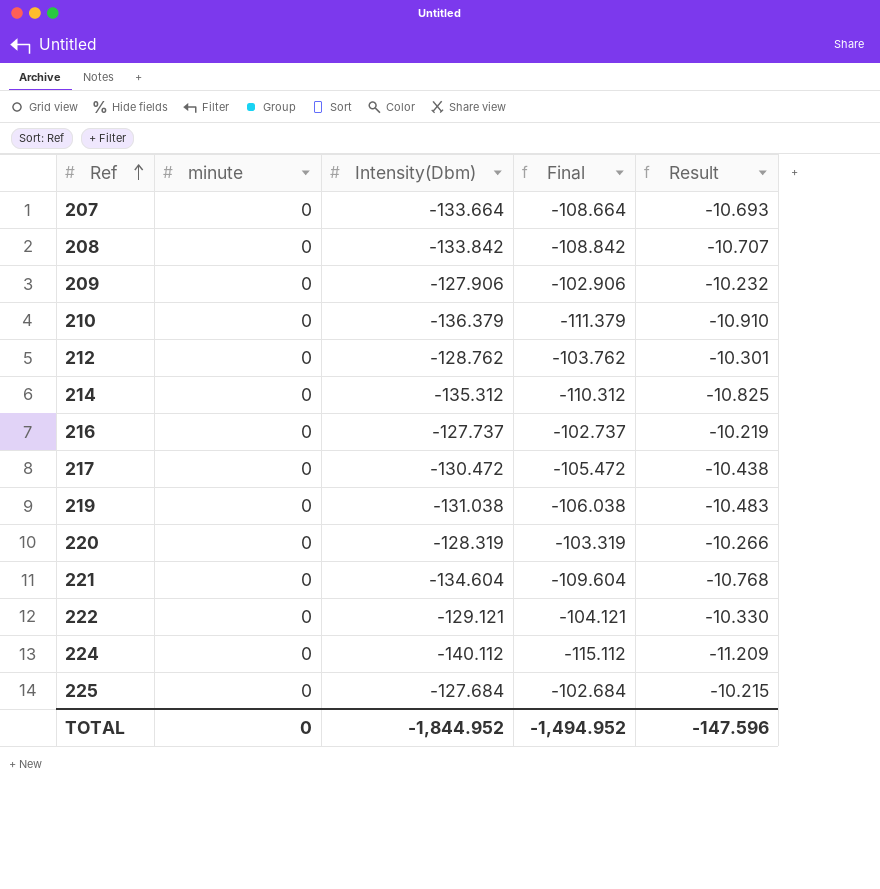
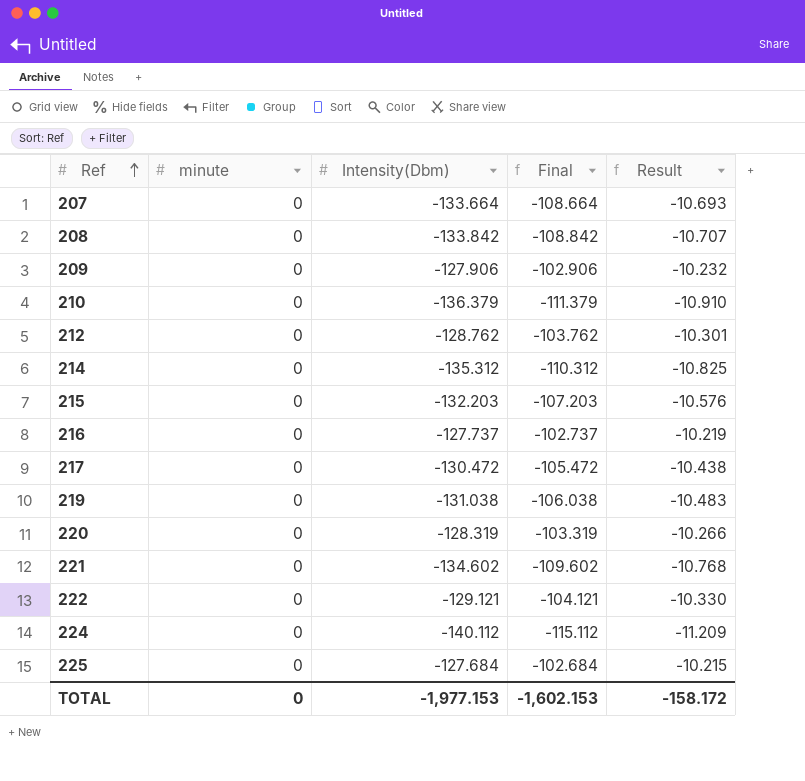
row 215: none -> 0 | -132.203 | -107.203 | -10.576
221 | Intensity(Dbm): -134.604 -> -134.602
221 | Final: -109.604 -> -109.602
TOTAL | Intensity(Dbm): -1,844.952 -> -1,977.153
TOTAL | Final: -1,494.952 -> -1,602.153
TOTAL | Result: -147.596 -> -158.172

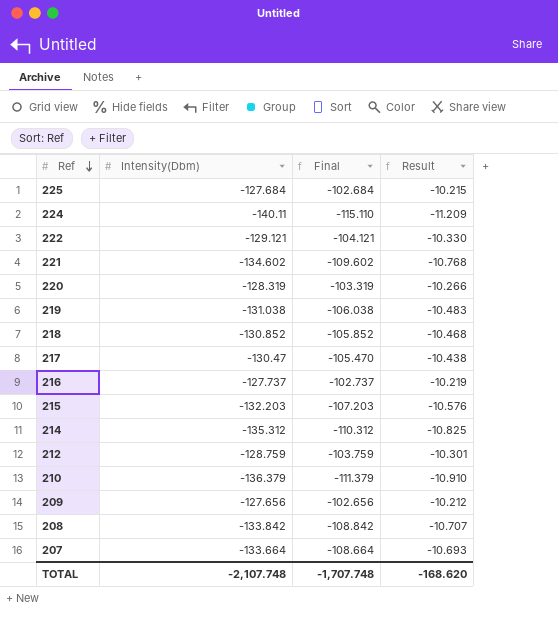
row order: Ref ascending -> Ref descending
column minute | position: 2 -> none
224 | Intensity(Dbm): -140.112 -> -140.11
224 | Final: -115.112 -> -115.110
row 218: none -> -130.852 | -105.852 | -10.468
217 | Intensity(Dbm): -130.472 -> -130.47
217 | Final: -105.472 -> -105.470
212 | Intensity(Dbm): -128.762 -> -128.759
212 | Final: -103.762 -> -103.759
209 | Intensity(Dbm): -127.906 -> -127.656
209 | Final: -102.906 -> -102.656
209 | Result: -10.232 -> -10.212
TOTAL | Intensity(Dbm): -1,977.153 -> -2,107.748
TOTAL | Final: -1,602.153 -> -1,707.748
TOTAL | Result: -158.172 -> -168.620

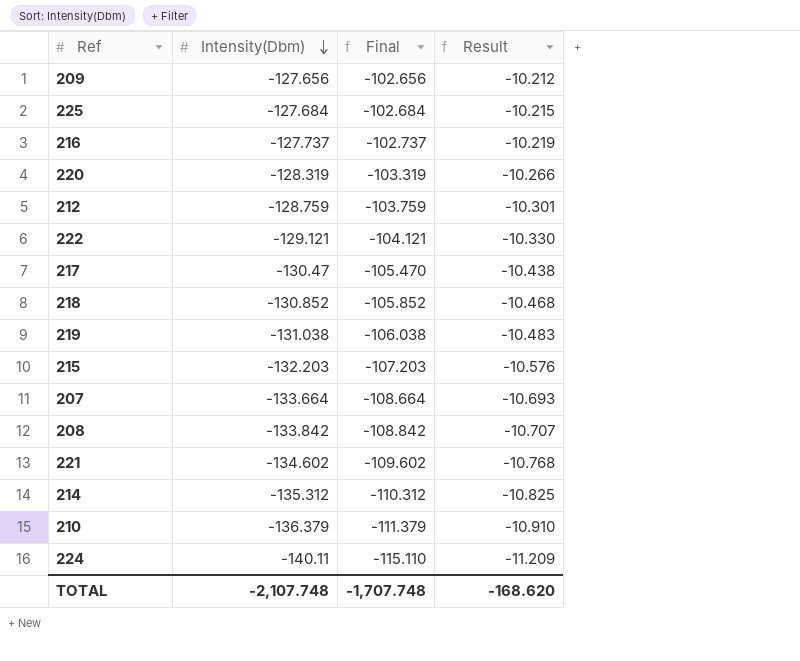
row order: Ref descending -> Intensity(Dbm) descending

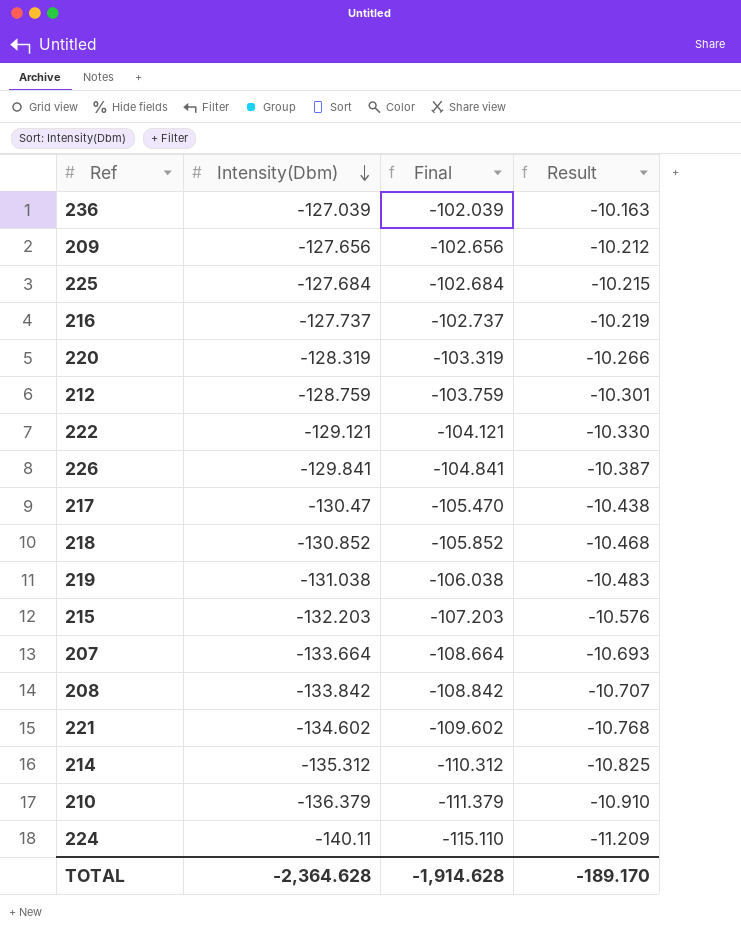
row 236: none -> -127.039 | -102.039 | -10.163
row 226: none -> -129.841 | -104.841 | -10.387
TOTAL | Intensity(Dbm): -2,107.748 -> -2,364.628
TOTAL | Final: -1,707.748 -> -1,914.628
TOTAL | Result: -168.620 -> -189.170

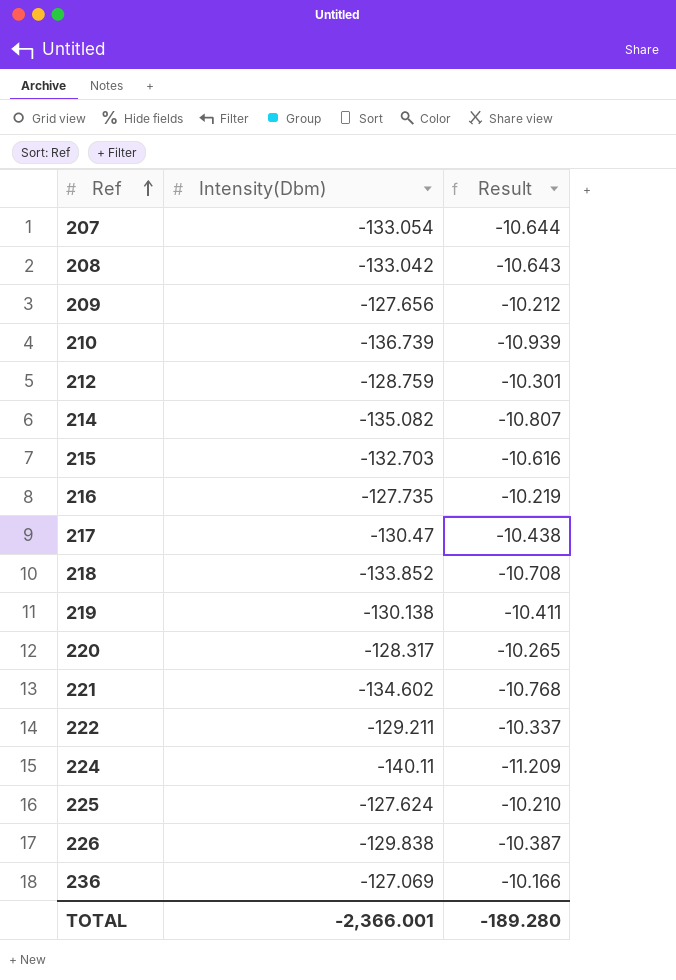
row order: Intensity(Dbm) descending -> Ref ascending
column Final | formula: [Intensity(Dbm)] + 25 -> none
207 | Intensity(Dbm): -133.664 -> -133.054
207 | Result: -10.693 -> -10.644
208 | Intensity(Dbm): -133.842 -> -133.042
208 | Result: -10.707 -> -10.643
210 | Intensity(Dbm): -136.379 -> -136.739
210 | Result: -10.910 -> -10.939
214 | Intensity(Dbm): -135.312 -> -135.082
214 | Result: -10.825 -> -10.807
215 | Intensity(Dbm): -132.203 -> -132.703
215 | Result: -10.576 -> -10.616
216 | Intensity(Dbm): -127.737 -> -127.735
218 | Intensity(Dbm): -130.852 -> -133.852
218 | Result: -10.468 -> -10.708
219 | Intensity(Dbm): -131.038 -> -130.138
219 | Result: -10.483 -> -10.411
220 | Intensity(Dbm): -128.319 -> -128.317
220 | Result: -10.266 -> -10.265
222 | Intensity(Dbm): -129.121 -> -129.211
222 | Result: -10.330 -> -10.337
225 | Intensity(Dbm): -127.684 -> -127.624
225 | Result: -10.215 -> -10.210
226 | Intensity(Dbm): -129.841 -> -129.838
236 | Intensity(Dbm): -127.039 -> -127.069
236 | Result: -10.163 -> -10.166
TOTAL | Intensity(Dbm): -2,364.628 -> -2,366.001
TOTAL | Result: -189.170 -> -189.280

